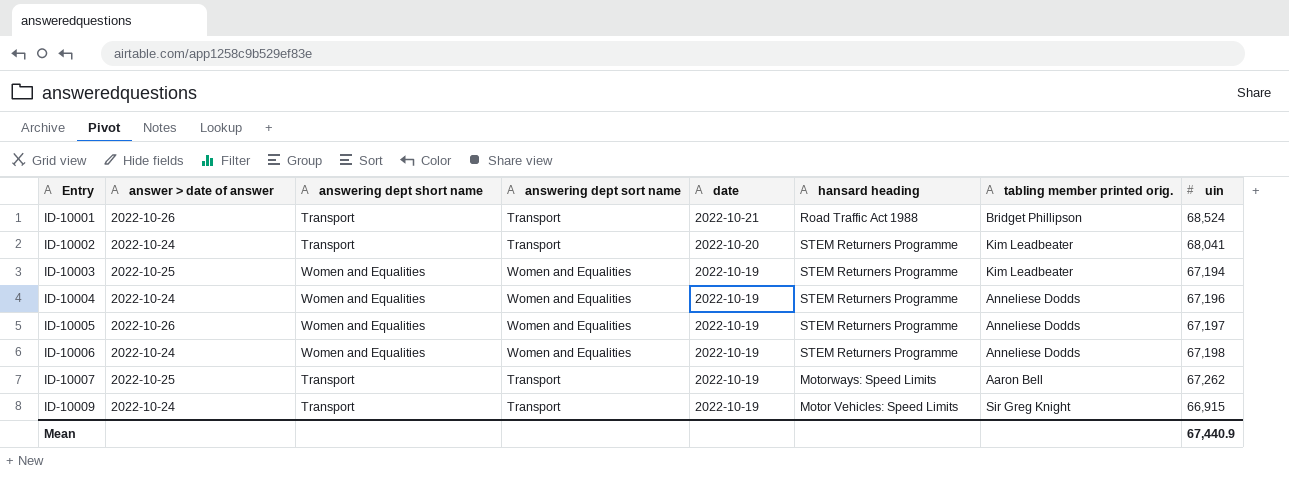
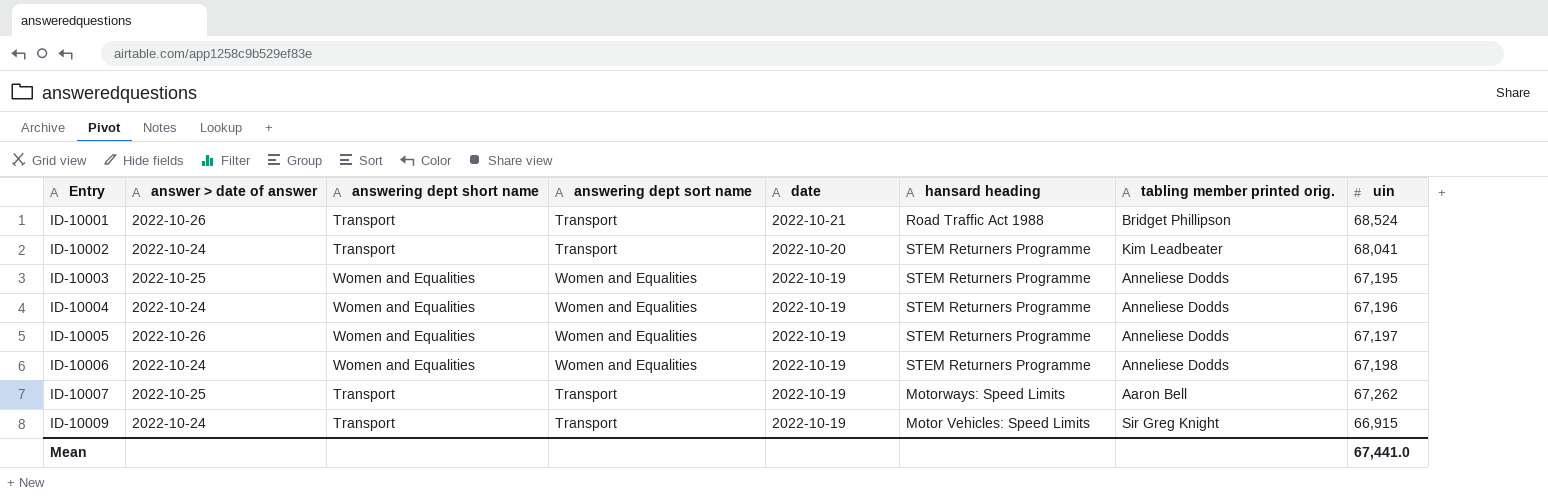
ID-10003 | tabling member printed orig.: Kim Leadbeater -> Anneliese Dodds
ID-10003 | uin: 67,194 -> 67,195
Mean | uin: 67,440.9 -> 67,441.0

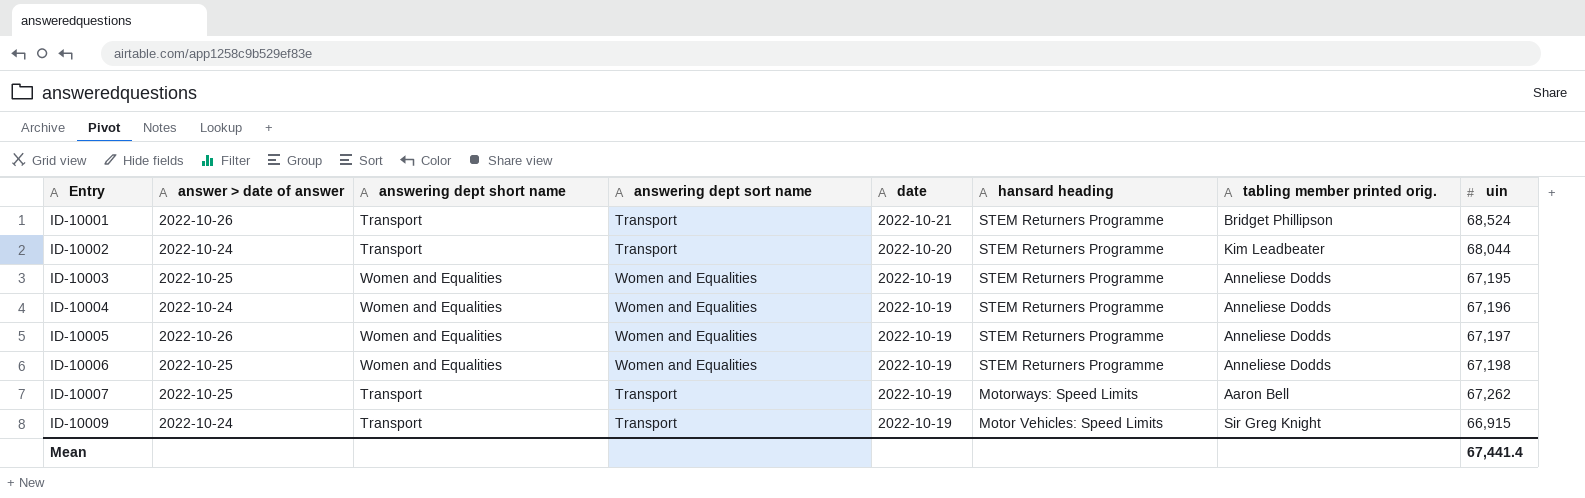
ID-10001 | hansard heading: Road Traffic Act 1988 -> STEM Returners Programme
ID-10002 | uin: 68,041 -> 68,044
ID-10006 | answer > date of answer: 2022-10-24 -> 2022-10-25
Mean | uin: 67,441.0 -> 67,441.4

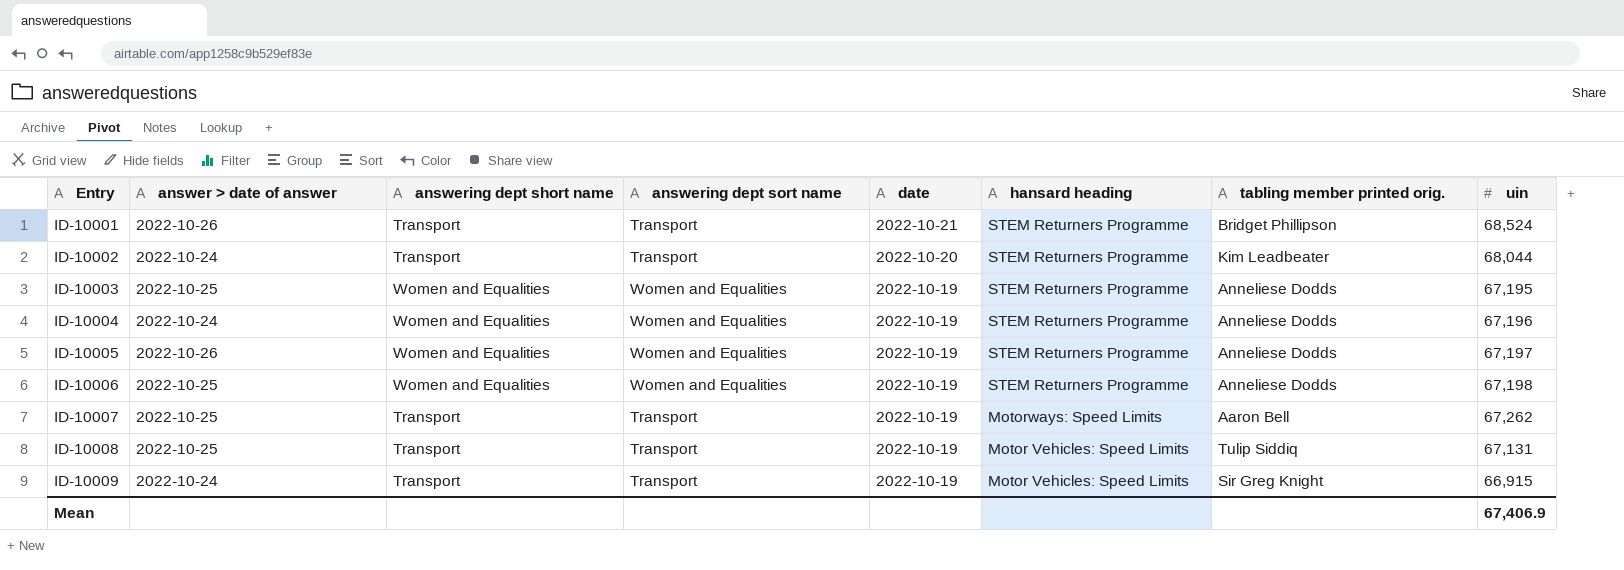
row ID-10008: none -> 2022-10-25 | Transport | Transport | 2022-10-19 | Motor Vehicles: Speed Limits | Tulip Siddiq | 67,131
Mean | uin: 67,441.4 -> 67,406.9

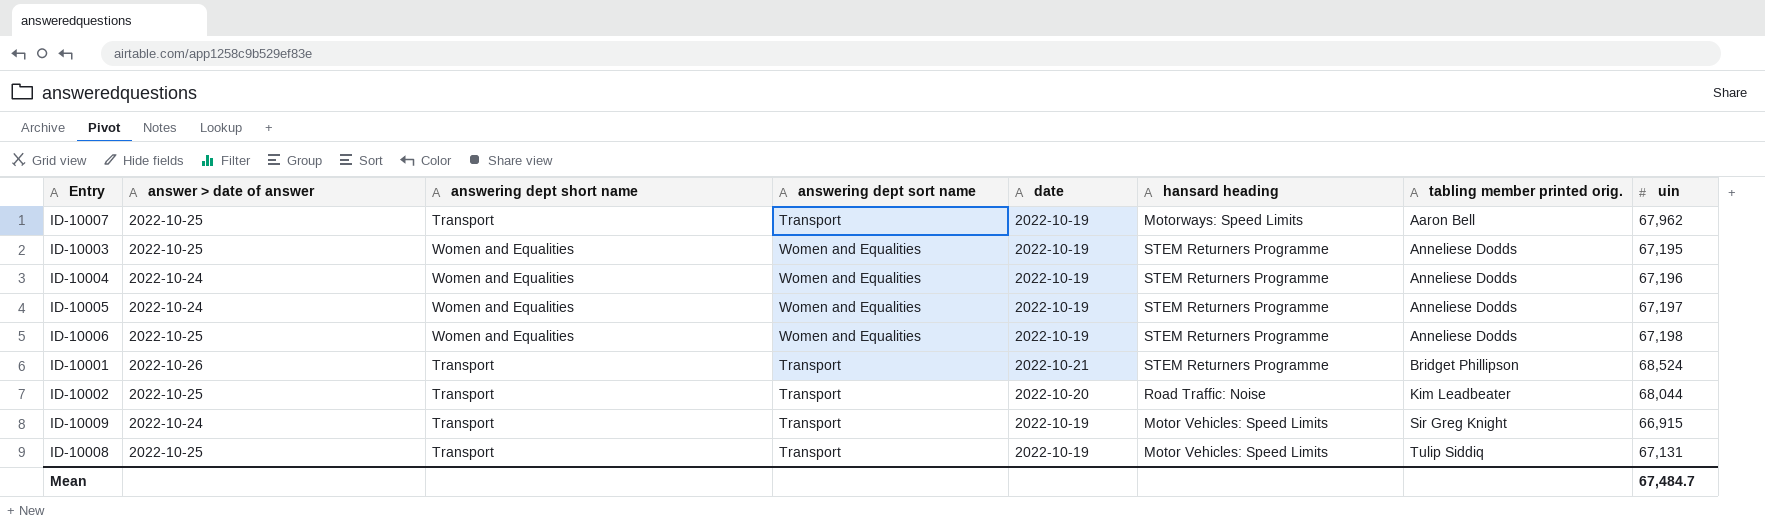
row order: Entry ascending -> tabling member printed orig. ascending
ID-10007 | uin: 67,262 -> 67,962
ID-10005 | answer > date of answer: 2022-10-26 -> 2022-10-24
ID-10002 | answer > date of answer: 2022-10-24 -> 2022-10-25
ID-10002 | hansard heading: STEM Returners Programme -> Road Traffic: Noise
Mean | uin: 67,406.9 -> 67,484.7

